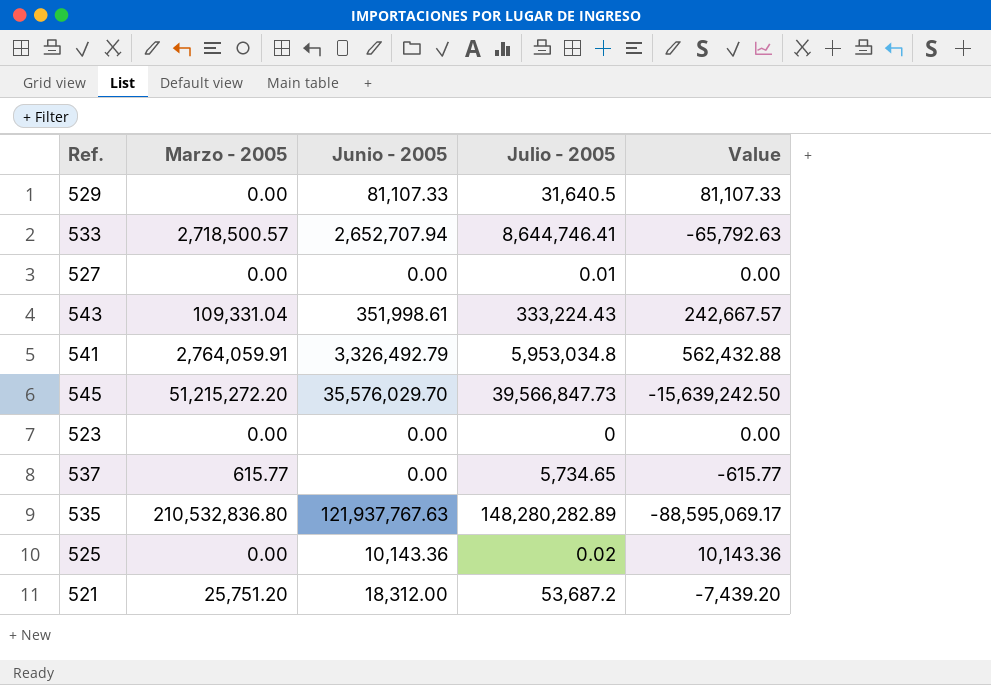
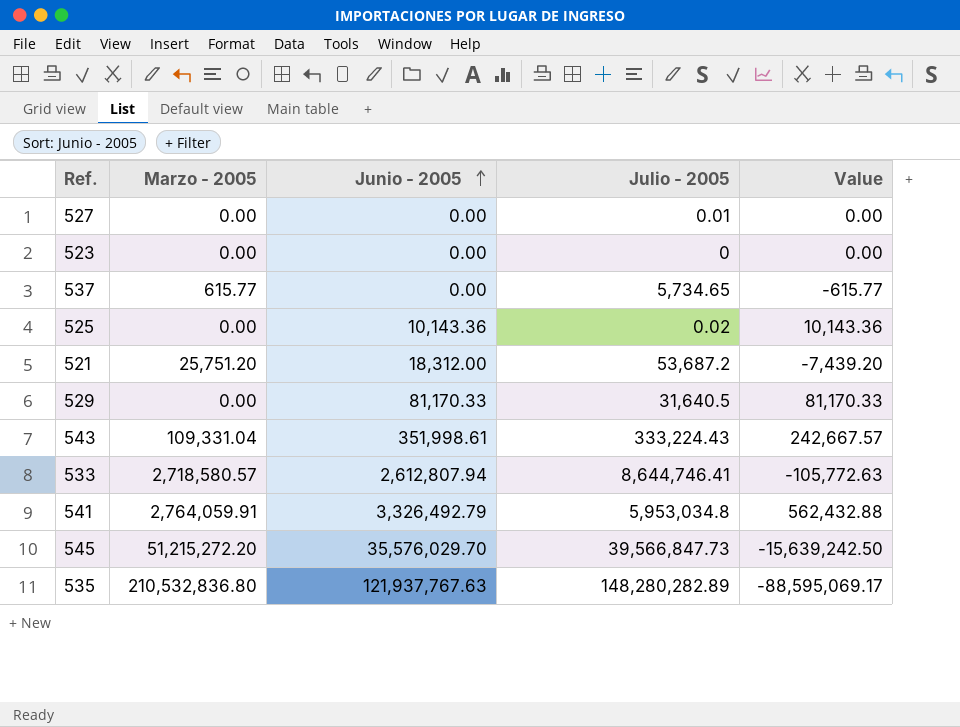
row order: none -> Junio - 2005 ascending
529 | Junio - 2005: 81,107.33 -> 81,170.33
529 | Value: 81,107.33 -> 81,170.33
533 | Marzo - 2005: 2,718,500.57 -> 2,718,580.57
533 | Junio - 2005: 2,652,707.94 -> 2,612,807.94
533 | Value: -65,792.63 -> -105,772.63

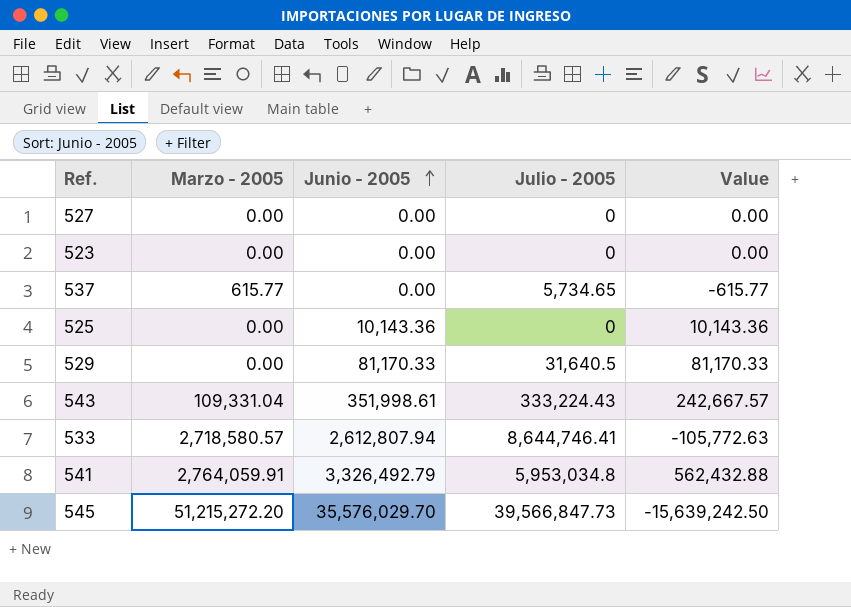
row 521: 25,751.20 | 18,312.00 | 53,687.2 | -7,439.20 -> none
row 535: 210,532,836.80 | 121,937,767.63 | 148,280,282.89 | -88,595,069.17 -> none
527 | Julio - 2005: 0.01 -> 0
525 | Julio - 2005: 0.02 -> 0

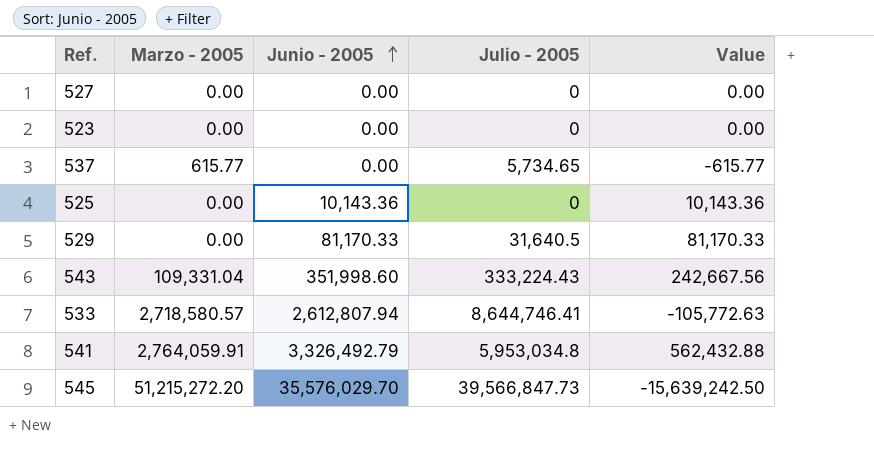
543 | Junio - 2005: 351,998.61 -> 351,998.60
543 | Value: 242,667.57 -> 242,667.56

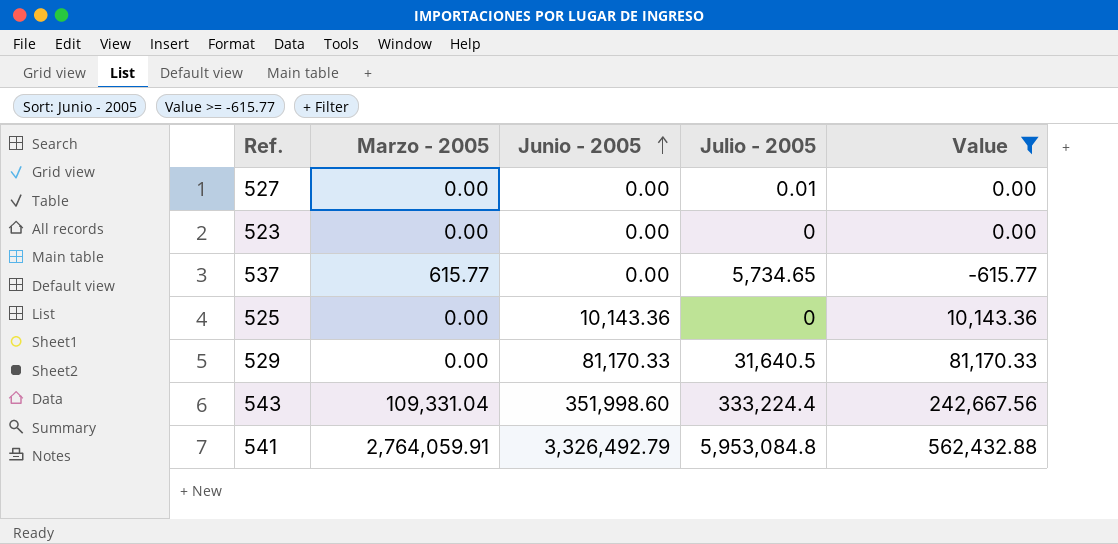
filter: none -> Value >= -615.77
527 | Julio - 2005: 0 -> 0.01
543 | Julio - 2005: 333,224.43 -> 333,224.4
541 | Julio - 2005: 5,953,034.8 -> 5,953,084.8

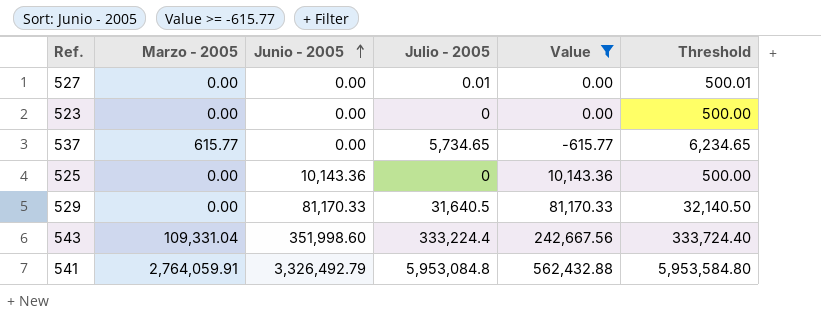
column Threshold | formula: none -> [Julio - 2005] + 500

